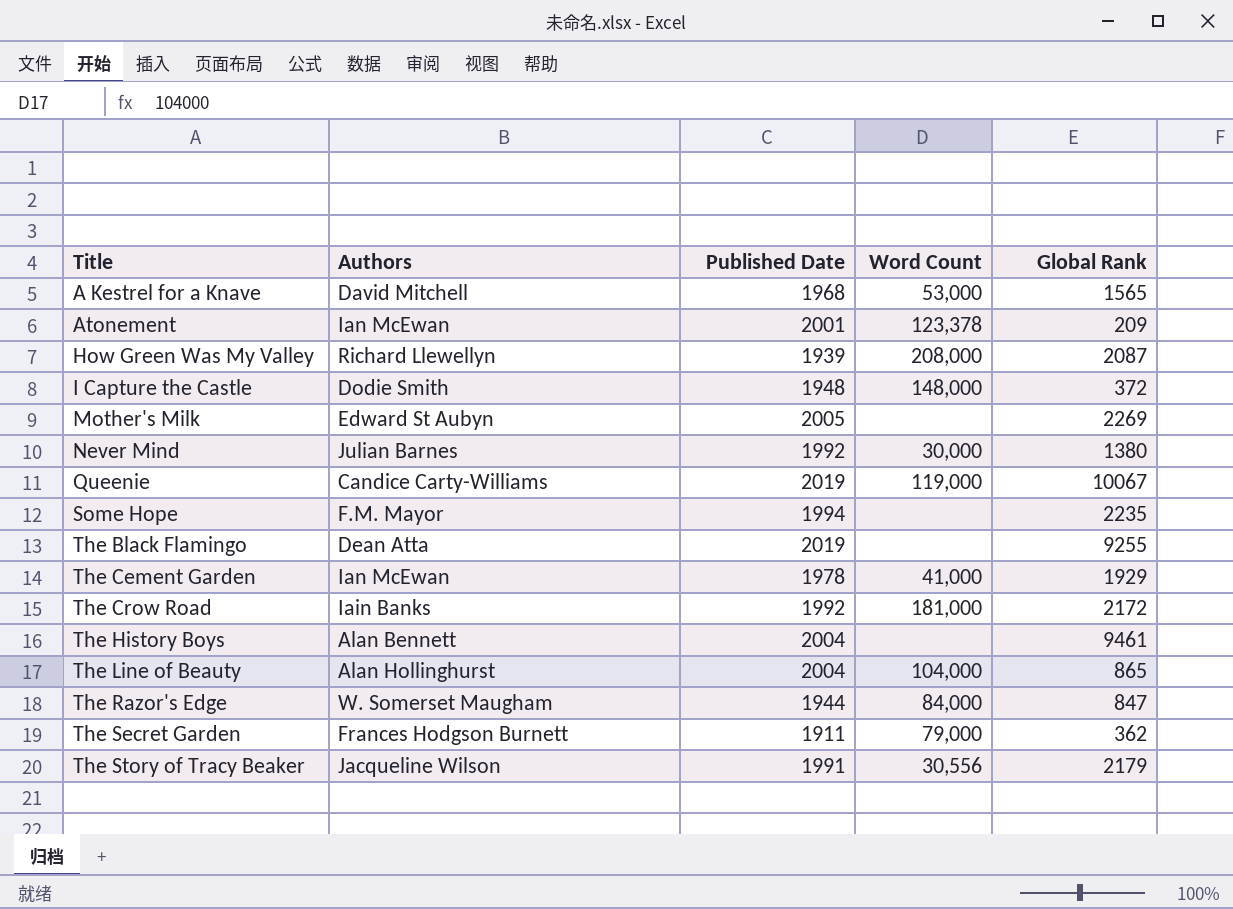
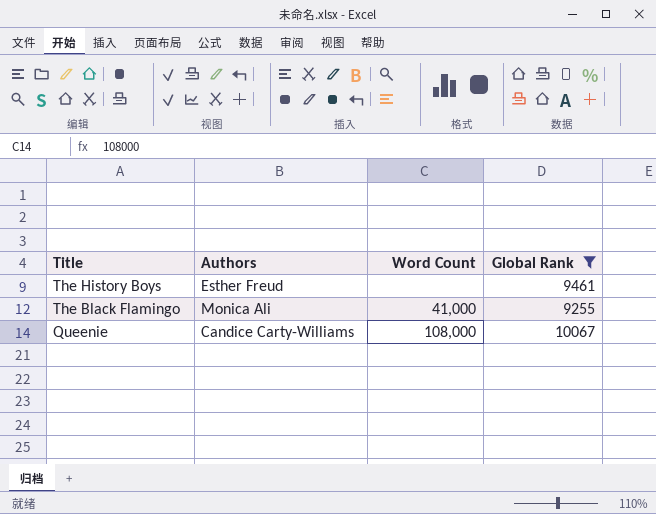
filter: none -> Global Rank >= 9255
row order: Title ascending -> Title descending
column Published Date | position: 3 -> none
The History Boys | Authors: Alan Bennett -> Esther Freud
The Black Flamingo | Authors: Dean Atta -> Monica Ali
The Black Flamingo | Word Count: none -> 41,000
Queenie | Word Count: 119,000 -> 108,000

